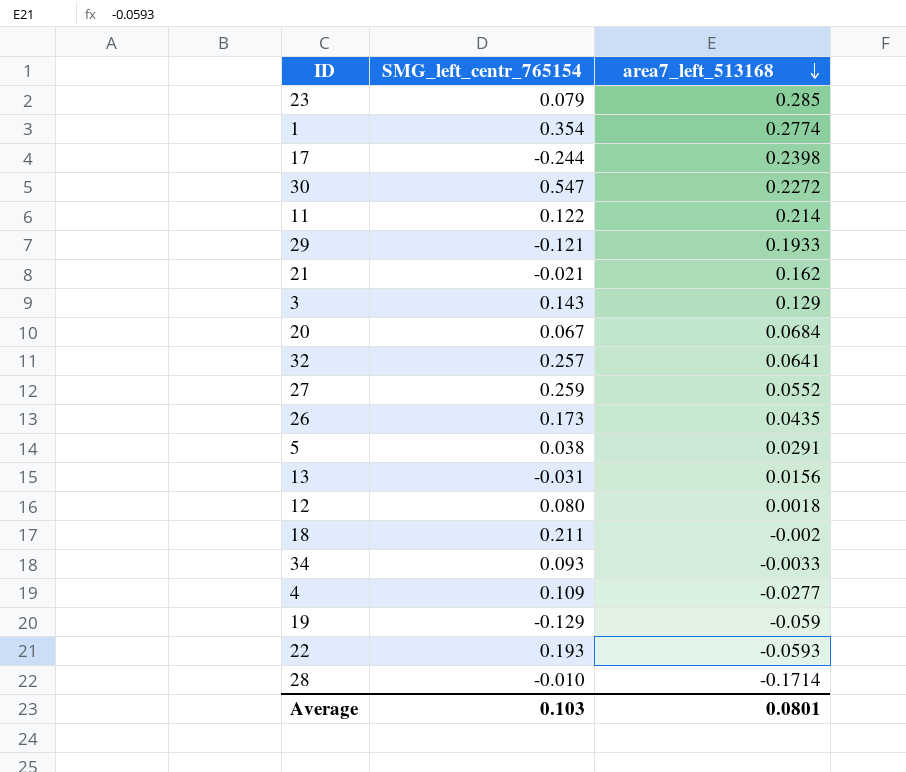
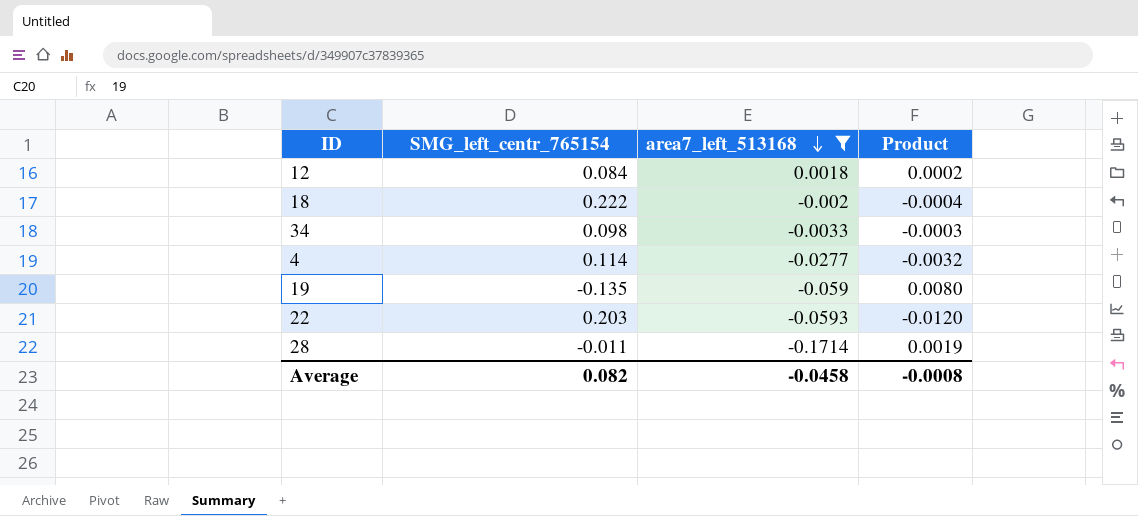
filter: none -> area7_left_513168 <= 0.0018
column Product | formula: none -> [SMG_left_centr_765154] * [area7_left_513168]
12 | SMG_left_centr_765154: 0.080 -> 0.084
18 | SMG_left_centr_765154: 0.211 -> 0.222
34 | SMG_left_centr_765154: 0.093 -> 0.098
4 | SMG_left_centr_765154: 0.109 -> 0.114
19 | SMG_left_centr_765154: -0.129 -> -0.135
22 | SMG_left_centr_765154: 0.193 -> 0.203
28 | SMG_left_centr_765154: -0.010 -> -0.011
Average | SMG_left_centr_765154: 0.103 -> 0.082
Average | area7_left_513168: 0.0801 -> -0.0458

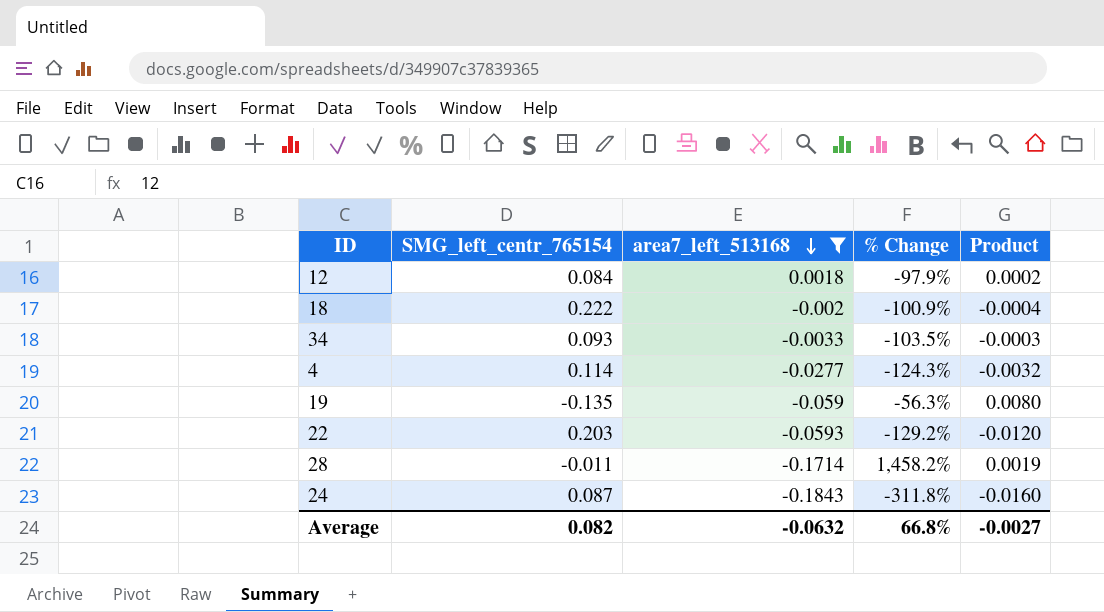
column % Change | formula: none -> ([area7_left_513168] - [SMG_left_centr_765154]) / [SMG_left_centr_765154]
34 | SMG_left_centr_765154: 0.098 -> 0.093
row 24: none -> 0.087 | -0.1843 | -311.8% | -0.0160
Average | area7_left_513168: -0.0458 -> -0.0632
Average | Product: -0.0008 -> -0.0027

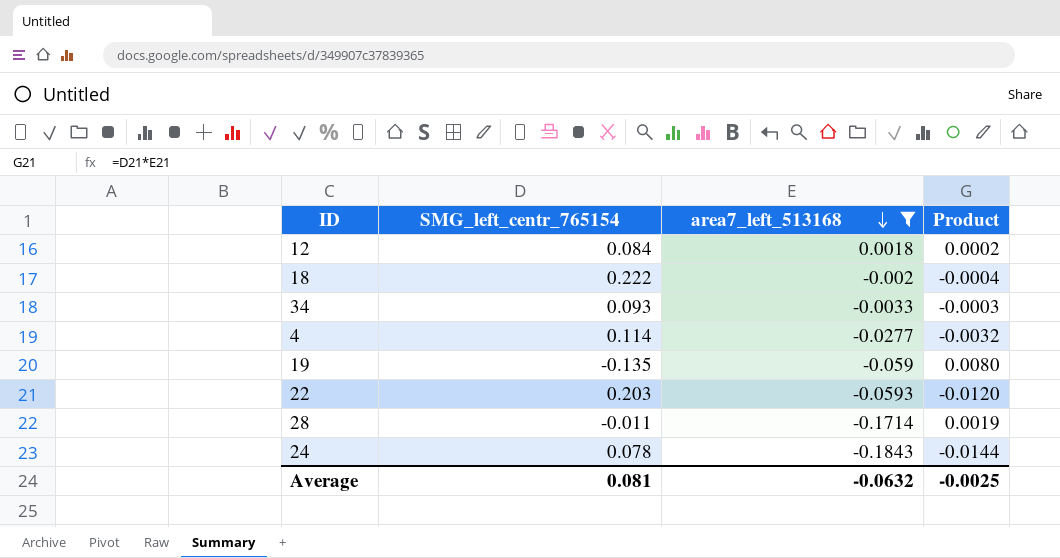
column % Change | formula: ([area7_left_513168] - [SMG_left_centr_765154]) / [SMG_left_centr_765154] -> none
24 | SMG_left_centr_765154: 0.087 -> 0.078
24 | Product: -0.0160 -> -0.0144
Average | SMG_left_centr_765154: 0.082 -> 0.081
Average | Product: -0.0027 -> -0.0025

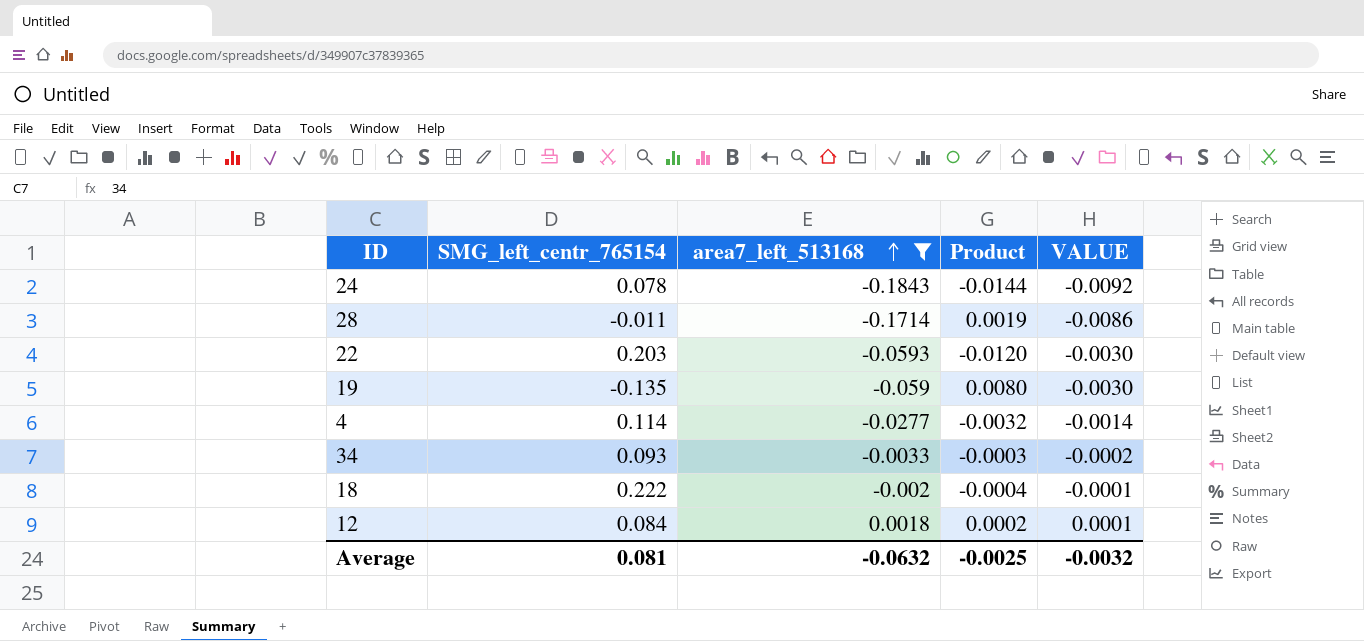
row order: area7_left_513168 descending -> area7_left_513168 ascending
column VALUE | formula: none -> [area7_left_513168] * 0.05

